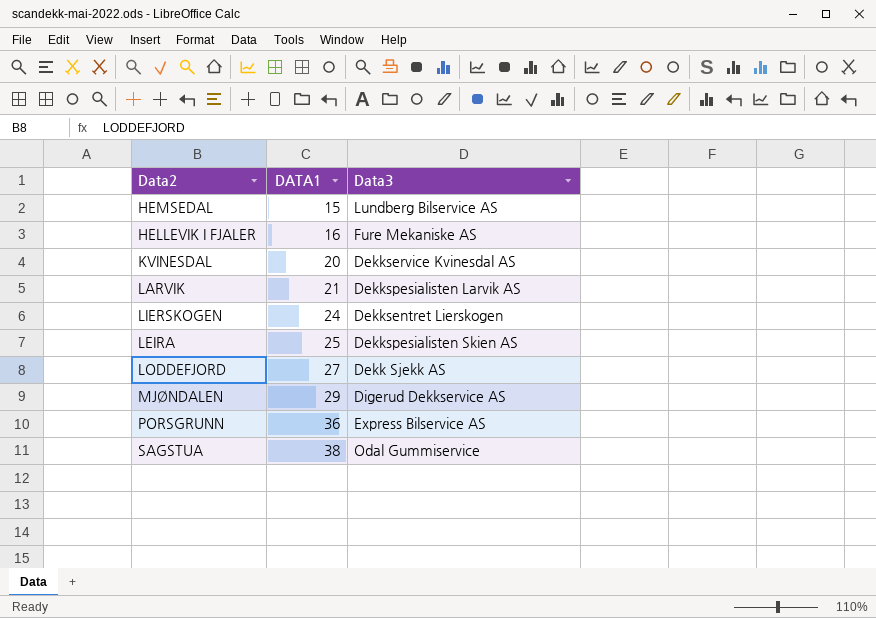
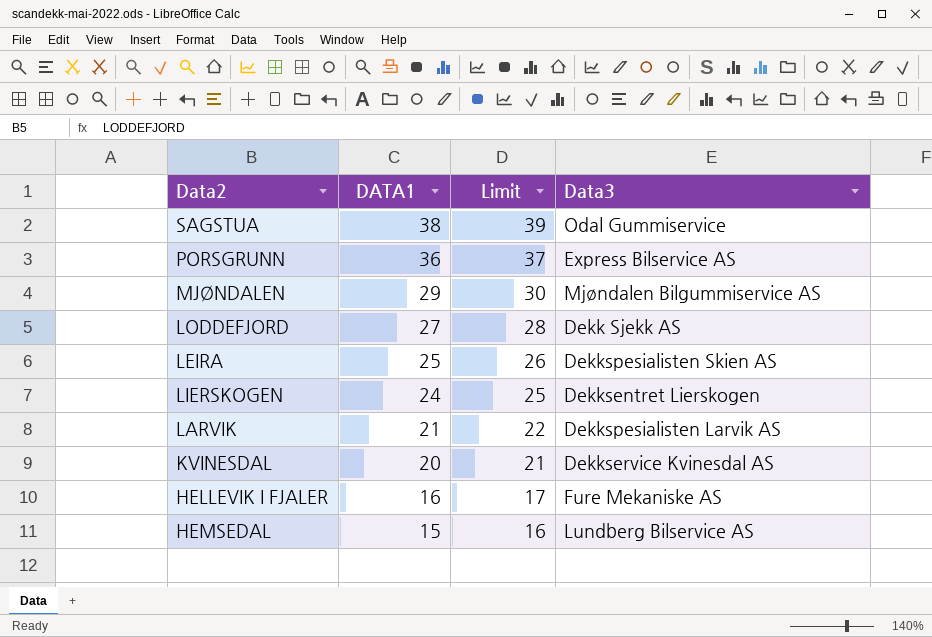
row order: DATA1 ascending -> DATA1 descending
column Limit | formula: none -> [DATA1] + 1
MJØNDALEN | Data3: Digerud Dekkservice AS -> Mjøndalen Bilgummiservice AS

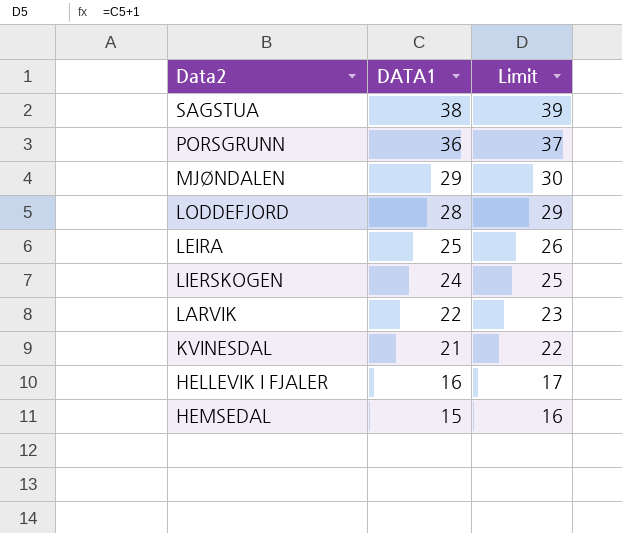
column Data3 | position: 4 -> none
LODDEFJORD | DATA1: 27 -> 28
LODDEFJORD | Limit: 28 -> 29
LARVIK | DATA1: 21 -> 22
LARVIK | Limit: 22 -> 23
KVINESDAL | DATA1: 20 -> 21
KVINESDAL | Limit: 21 -> 22

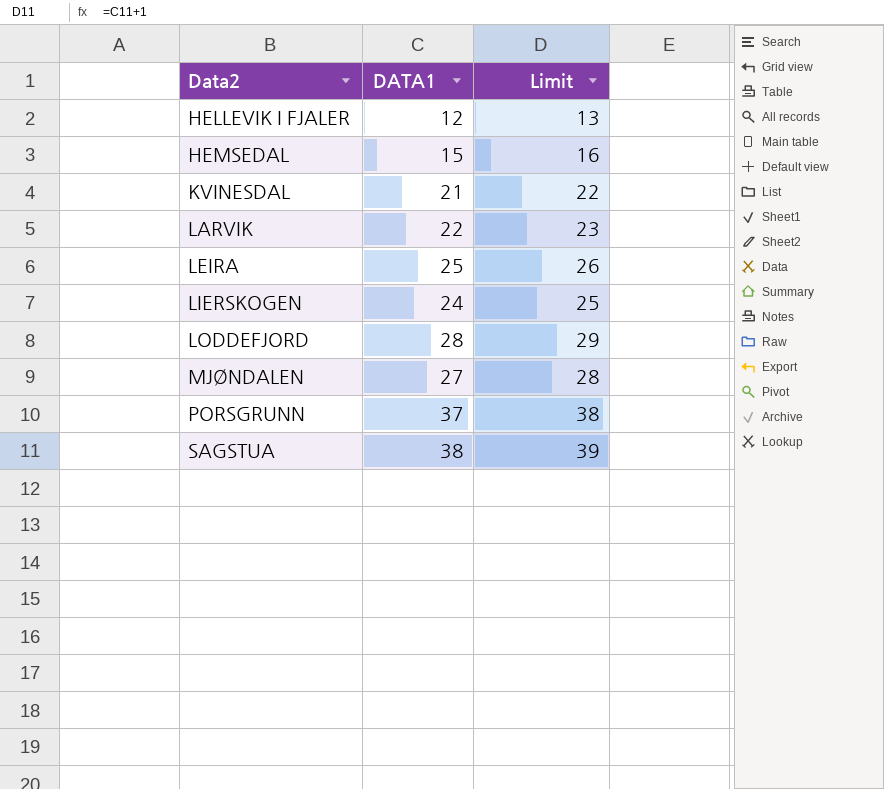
row order: DATA1 descending -> Data2 ascending
HELLEVIK I FJALER | DATA1: 16 -> 12
HELLEVIK I FJALER | Limit: 17 -> 13
MJØNDALEN | DATA1: 29 -> 27
MJØNDALEN | Limit: 30 -> 28
PORSGRUNN | DATA1: 36 -> 37
PORSGRUNN | Limit: 37 -> 38

